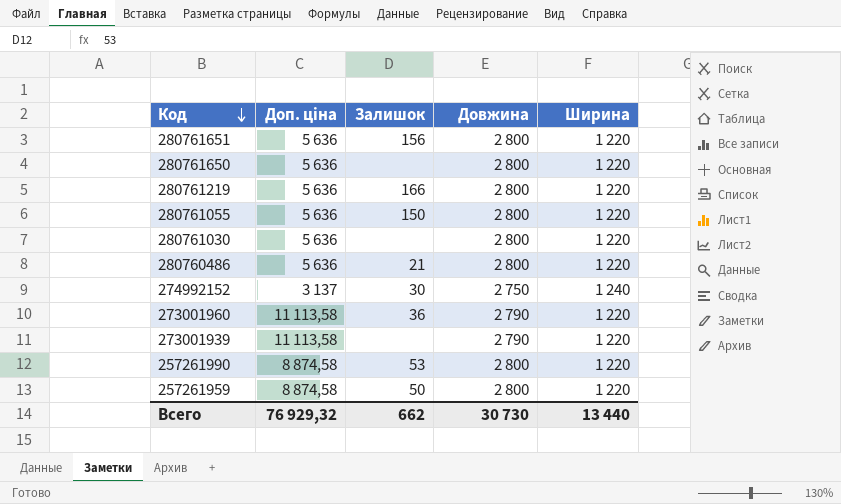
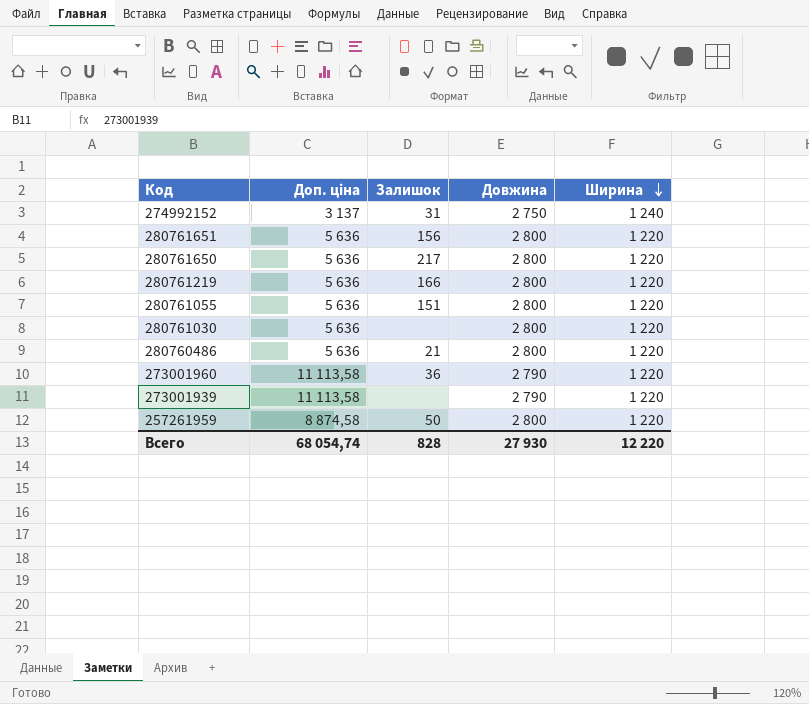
row order: Код descending -> Ширина descending
row 257261990: 8 874,58 | 53 | 2 800 | 1 220 -> none
274992152 | Залишок: 30 -> 31
280761650 | Залишок: none -> 217
280761055 | Залишок: 150 -> 151
Всего | Доп. ціна: 76 929,32 -> 68 054,74
Всего | Залишок: 662 -> 828
Всего | Довжина: 30 730 -> 27 930
Всего | Ширина: 13 440 -> 12 220

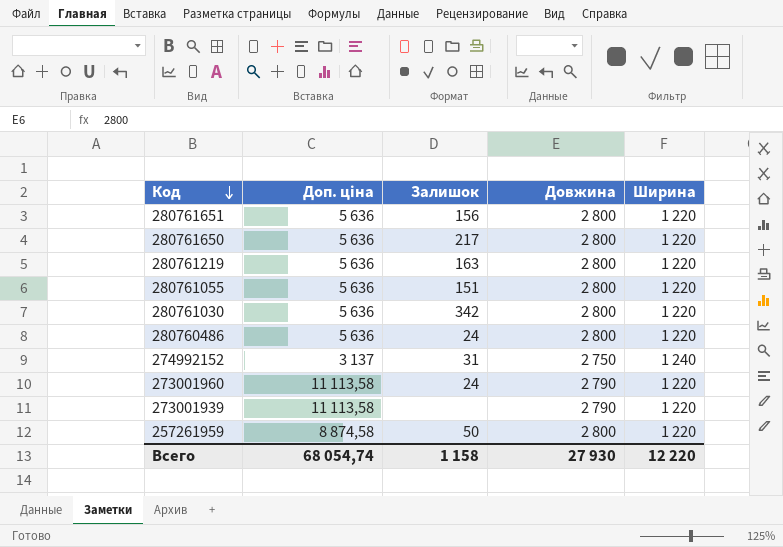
row order: Ширина descending -> Код descending
280761219 | Залишок: 166 -> 163
280761030 | Залишок: none -> 342
280760486 | Залишок: 21 -> 24
273001960 | Залишок: 36 -> 24
Всего | Залишок: 828 -> 1 158

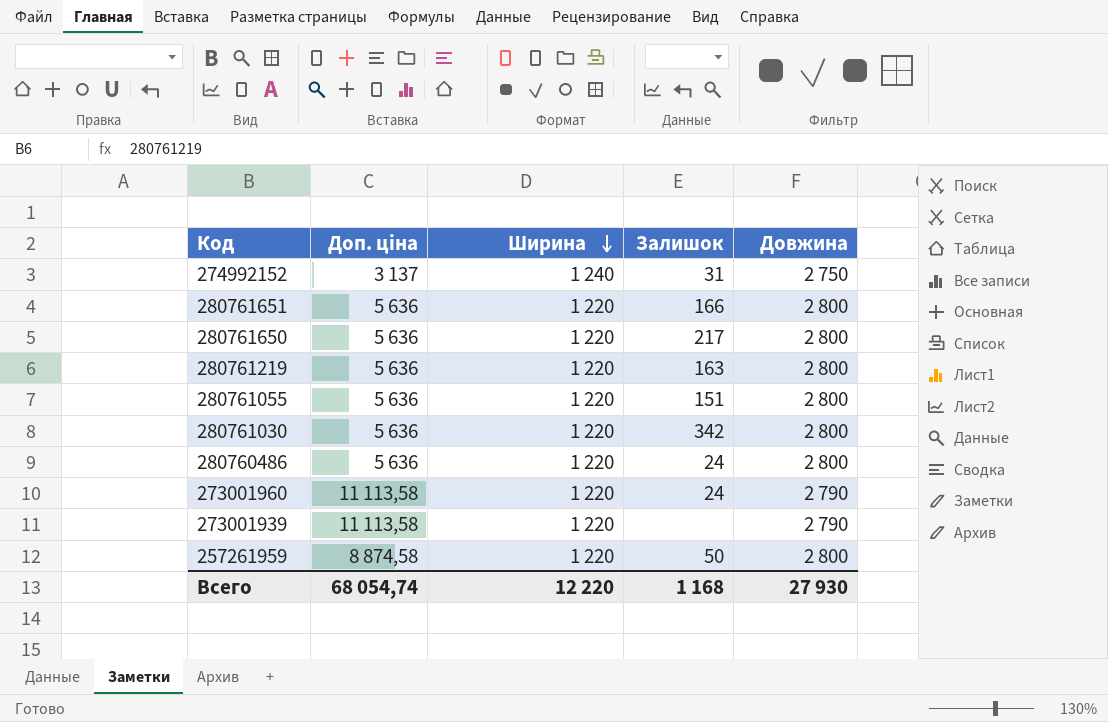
row order: Код descending -> Ширина descending
column Ширина | position: 5 -> 3
280761651 | Залишок: 156 -> 166
Всего | Залишок: 1 158 -> 1 168

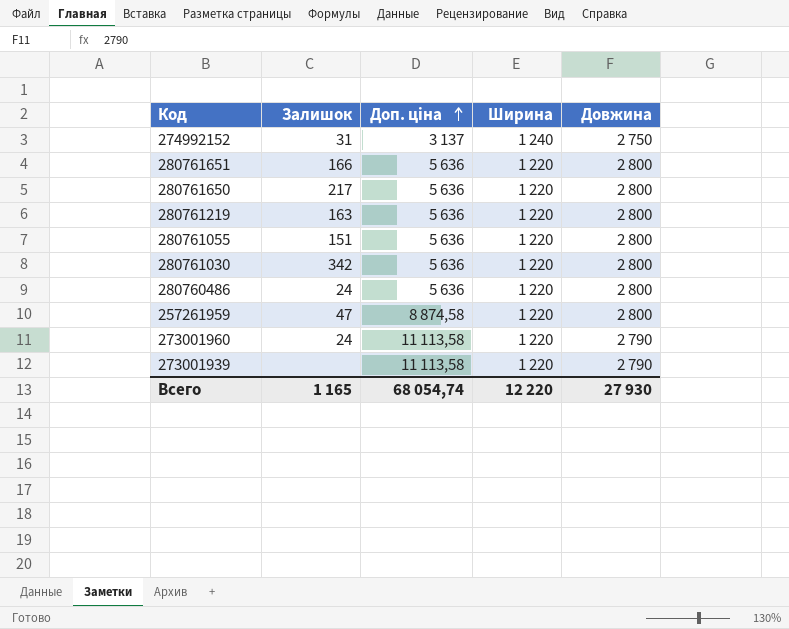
row order: Ширина descending -> Доп. ціна ascending
column Залишок | position: 4 -> 2
257261959 | Залишок: 50 -> 47
Всего | Залишок: 1 168 -> 1 165

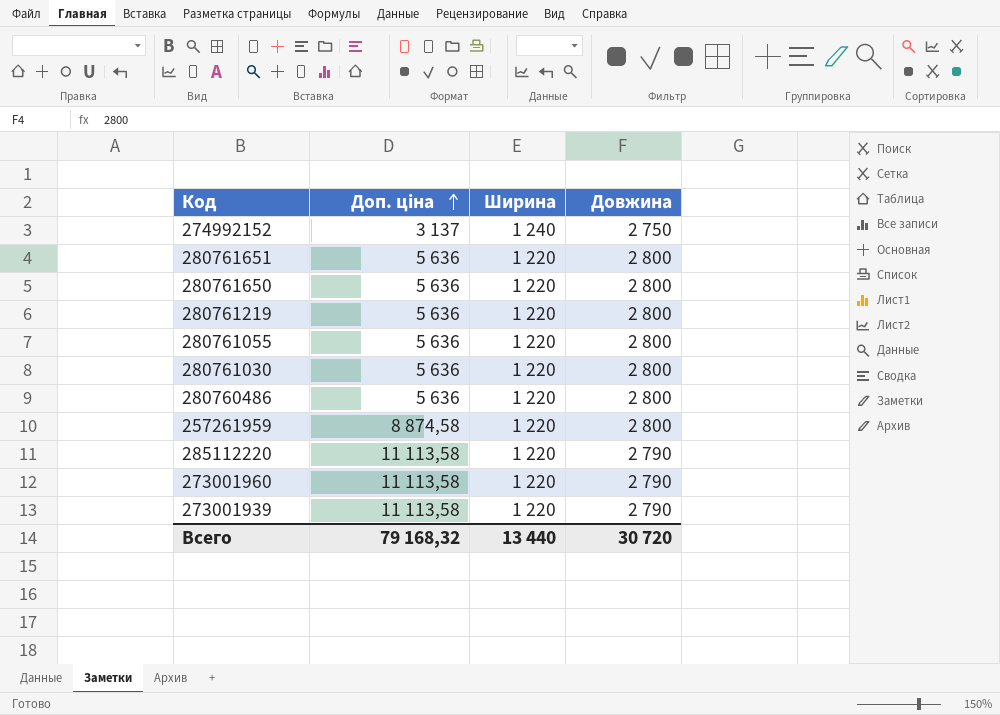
column Залишок | position: 2 -> none
row 285112220: none -> 11 113,58 | 1 220 | 2 790
Всего | Доп. ціна: 68 054,74 -> 79 168,32
Всего | Ширина: 12 220 -> 13 440
Всего | Довжина: 27 930 -> 30 720

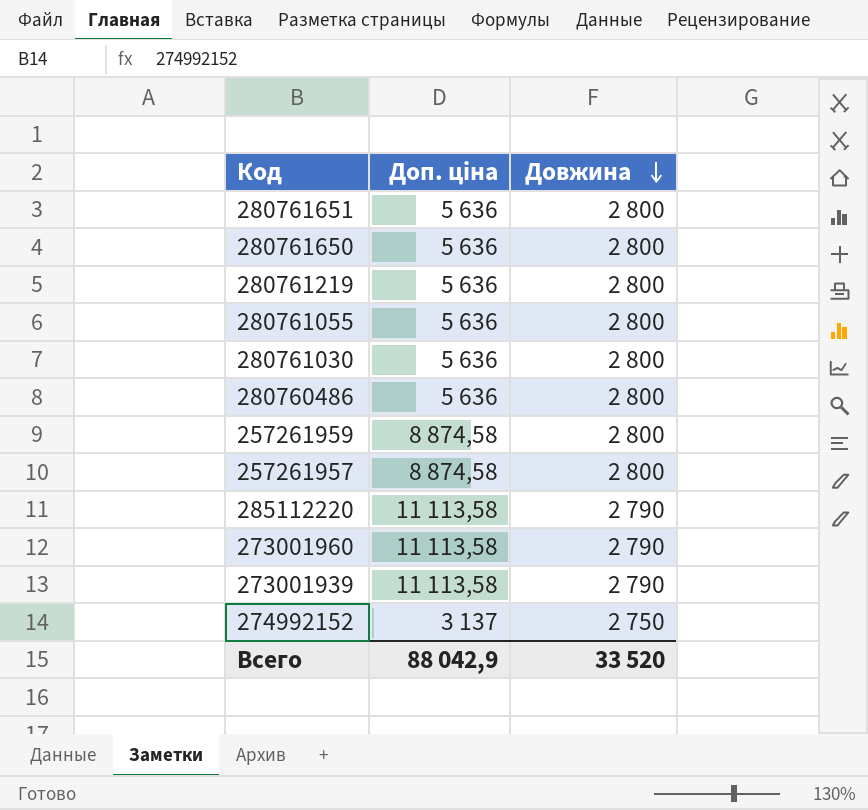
row order: Доп. ціна ascending -> Довжина descending
column Ширина | position: 3 -> none
row 257261957: none -> 8 874,58 | 2 800
Всего | Доп. ціна: 79 168,32 -> 88 042,9
Всего | Довжина: 30 720 -> 33 520

